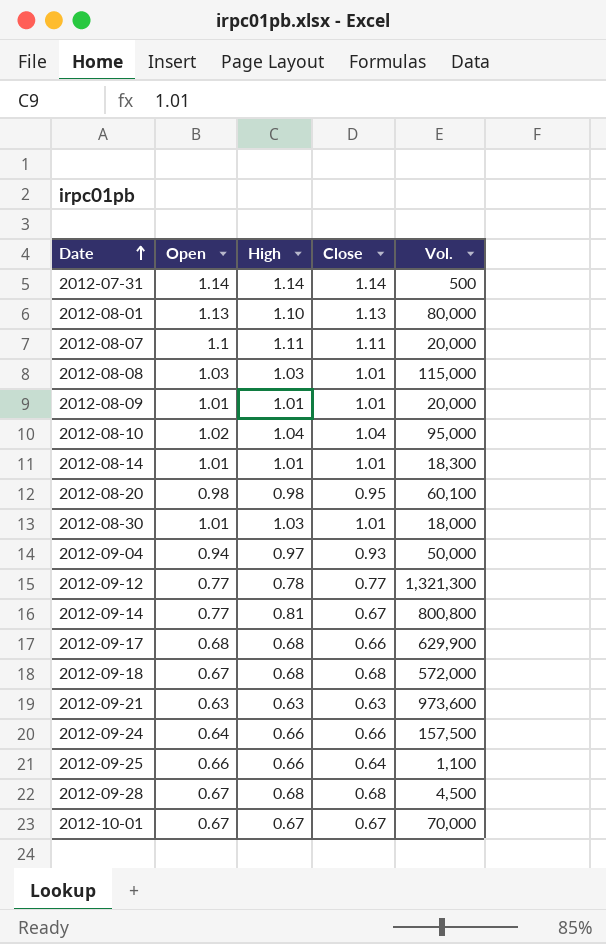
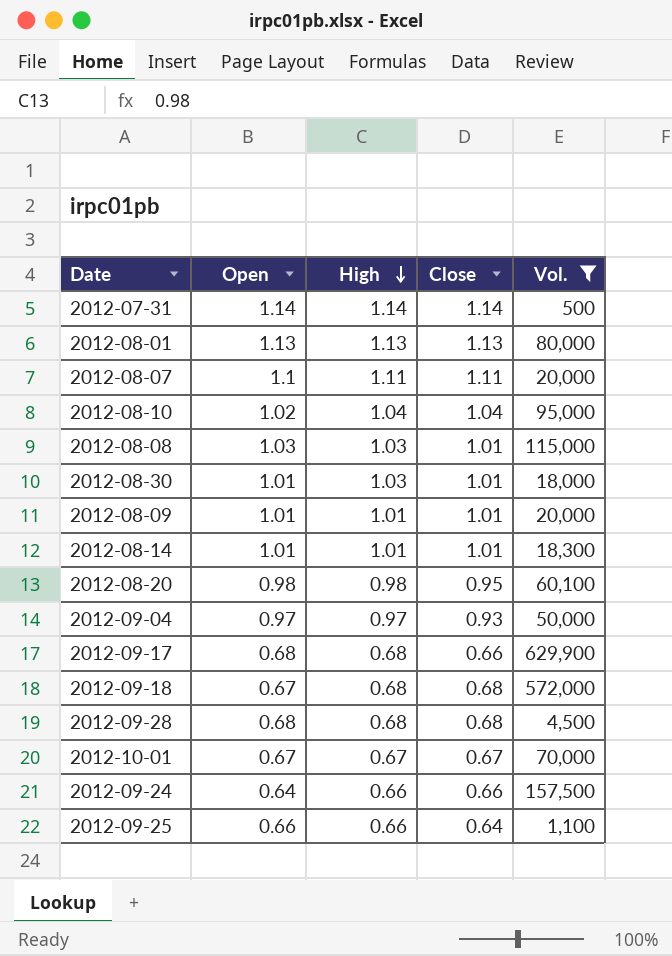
filter: none -> Vol. <= 629,900
row order: Date ascending -> High descending
2012-08-01 | High: 1.10 -> 1.13
2012-09-04 | Open: 0.94 -> 0.97
2012-09-28 | Open: 0.67 -> 0.68

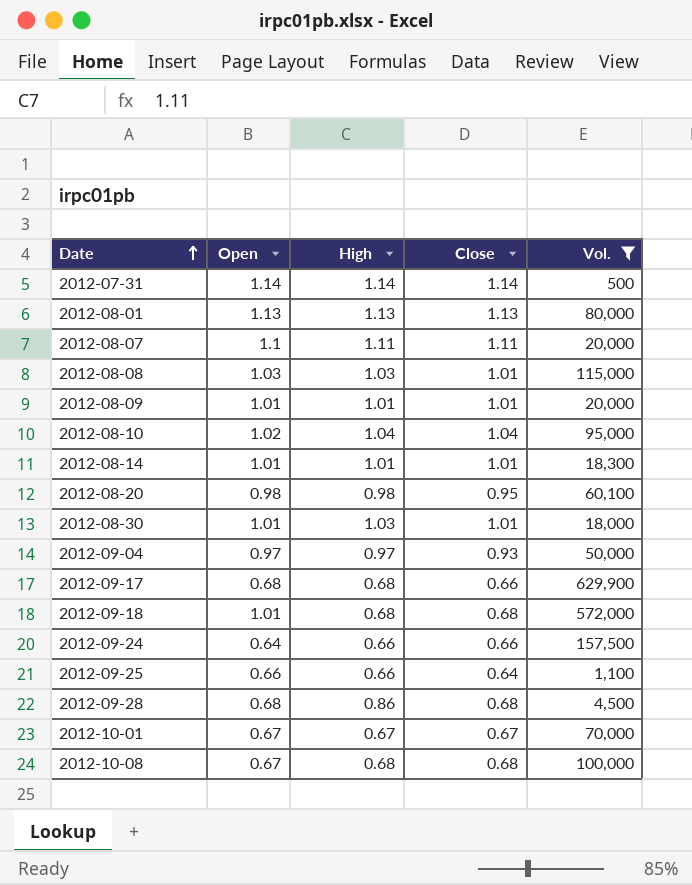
row order: High descending -> Date ascending
2012-09-18 | Open: 0.67 -> 1.01
2012-09-28 | High: 0.68 -> 0.86
row 2012-10-08: none -> 0.67 | 0.68 | 0.68 | 100,000

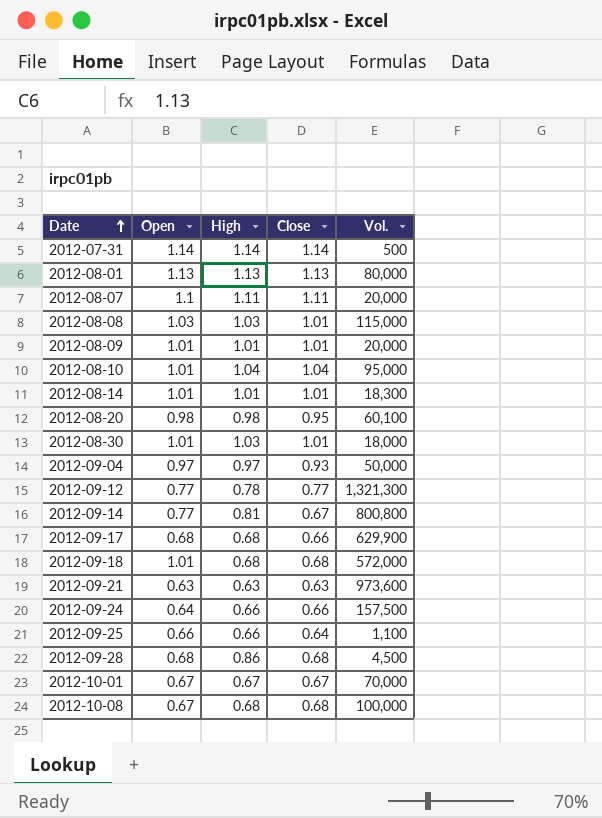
filter: Vol. <= 629,900 -> none
2012-08-10 | Open: 1.02 -> 1.01

